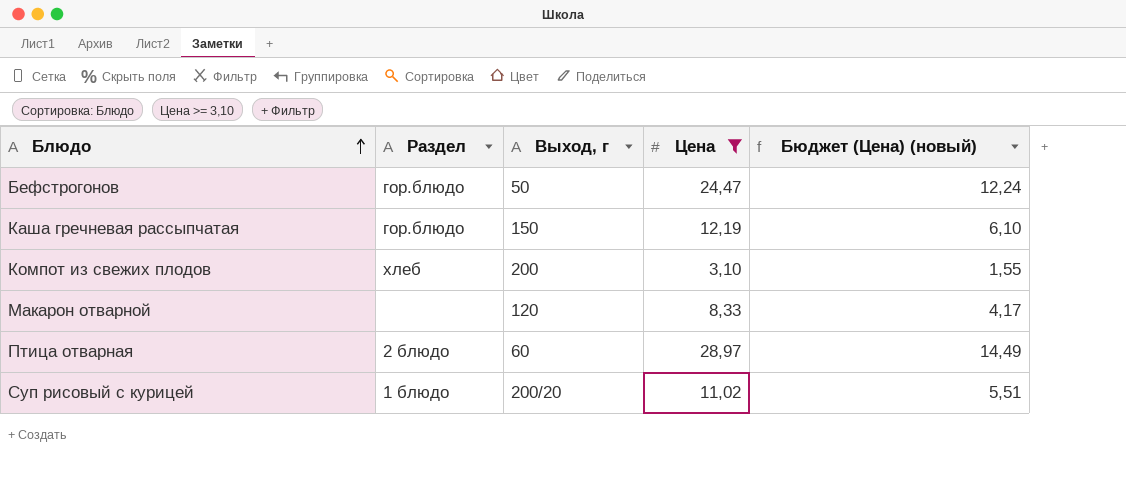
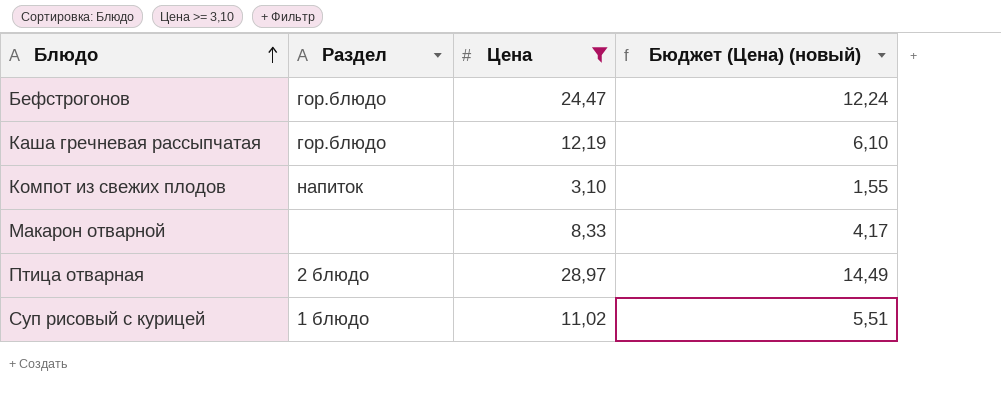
column Выход, г | position: 3 -> none
Компот из свежих плодов | Раздел: хлеб -> напиток

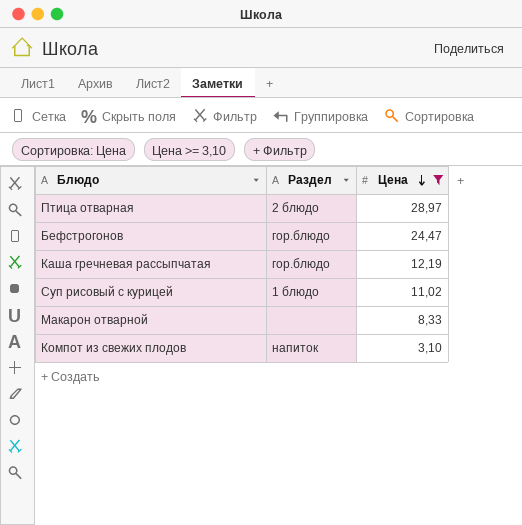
row order: Блюдо ascending -> Цена descending
column Бюджет (Цена) (новый) | formula: [Цена] * 0,5 -> none

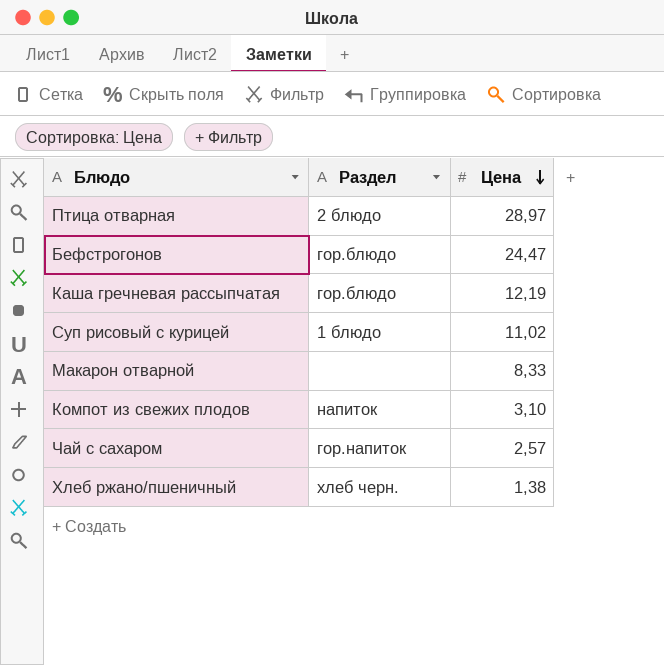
filter: Цена >= 3,10 -> none

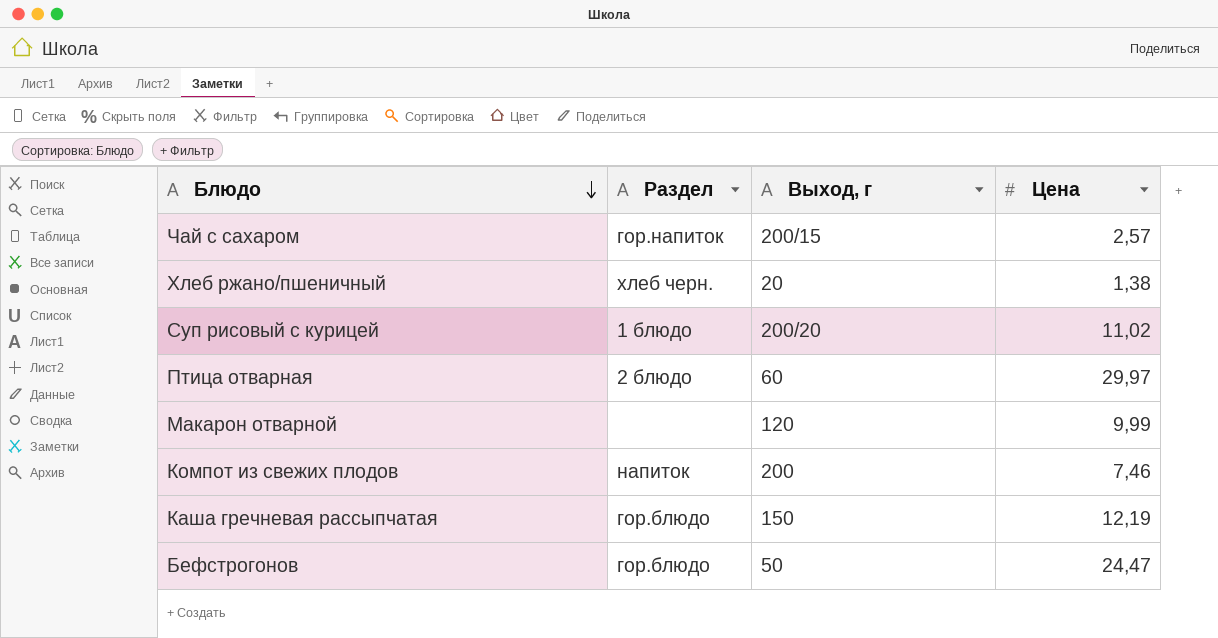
row order: Цена descending -> Блюдо descending
column Выход, г | position: none -> 3
Птица отварная | Цена: 28,97 -> 29,97
Макарон отварной | Цена: 8,33 -> 9,99
Компот из свежих плодов | Цена: 3,10 -> 7,46

